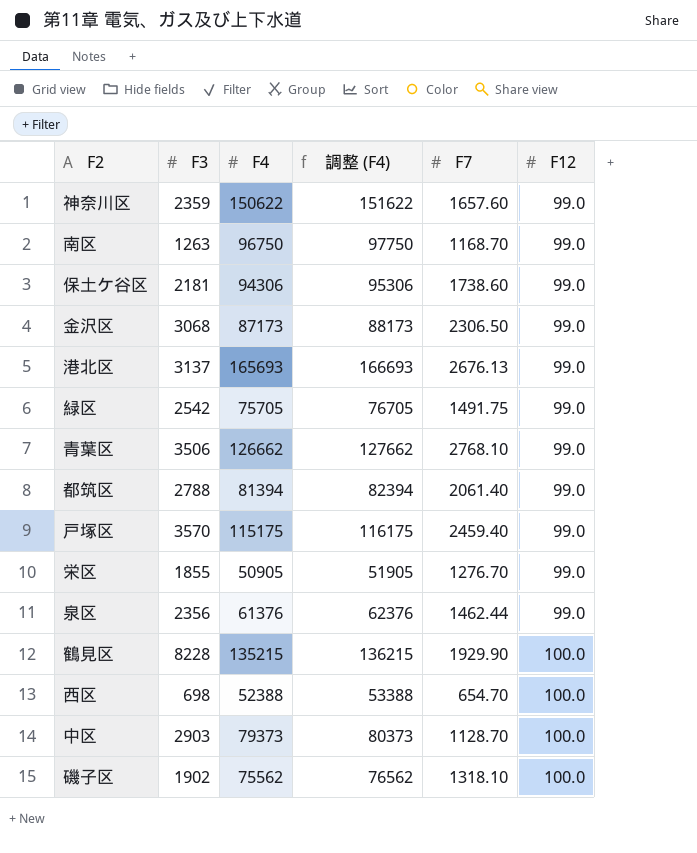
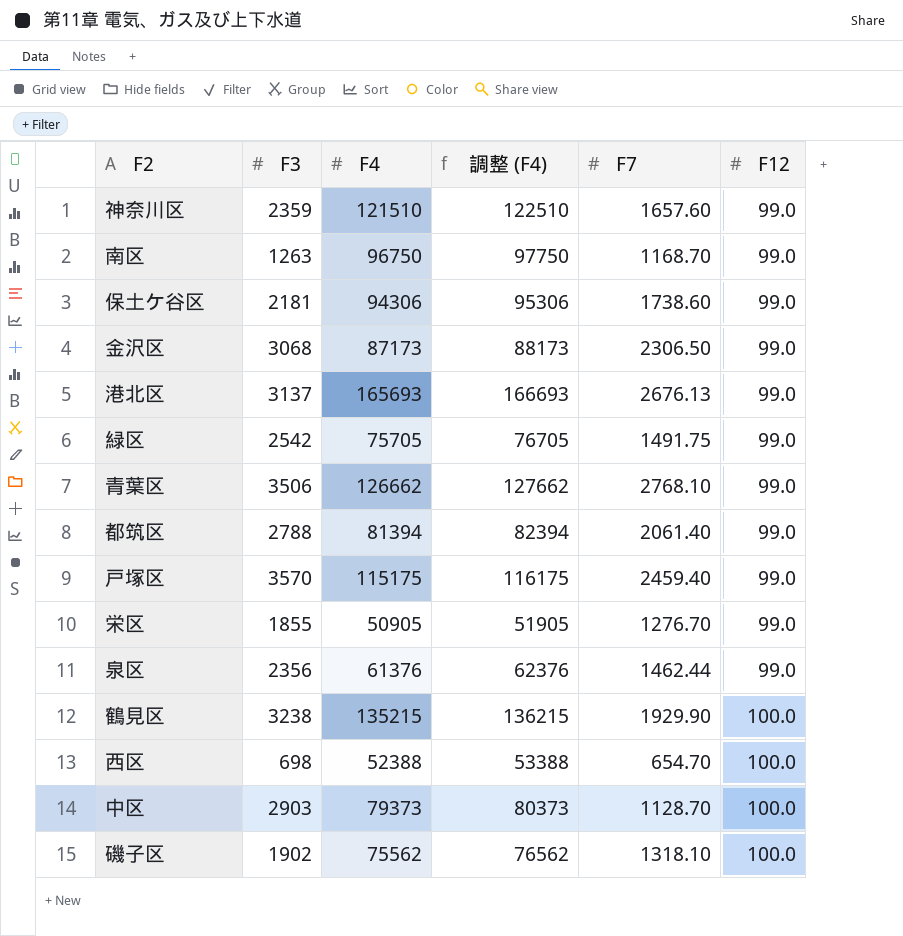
神奈川区 | F4: 150622 -> 121510
神奈川区 | 調整 (F4): 151622 -> 122510
鶴見区 | F3: 8228 -> 3238

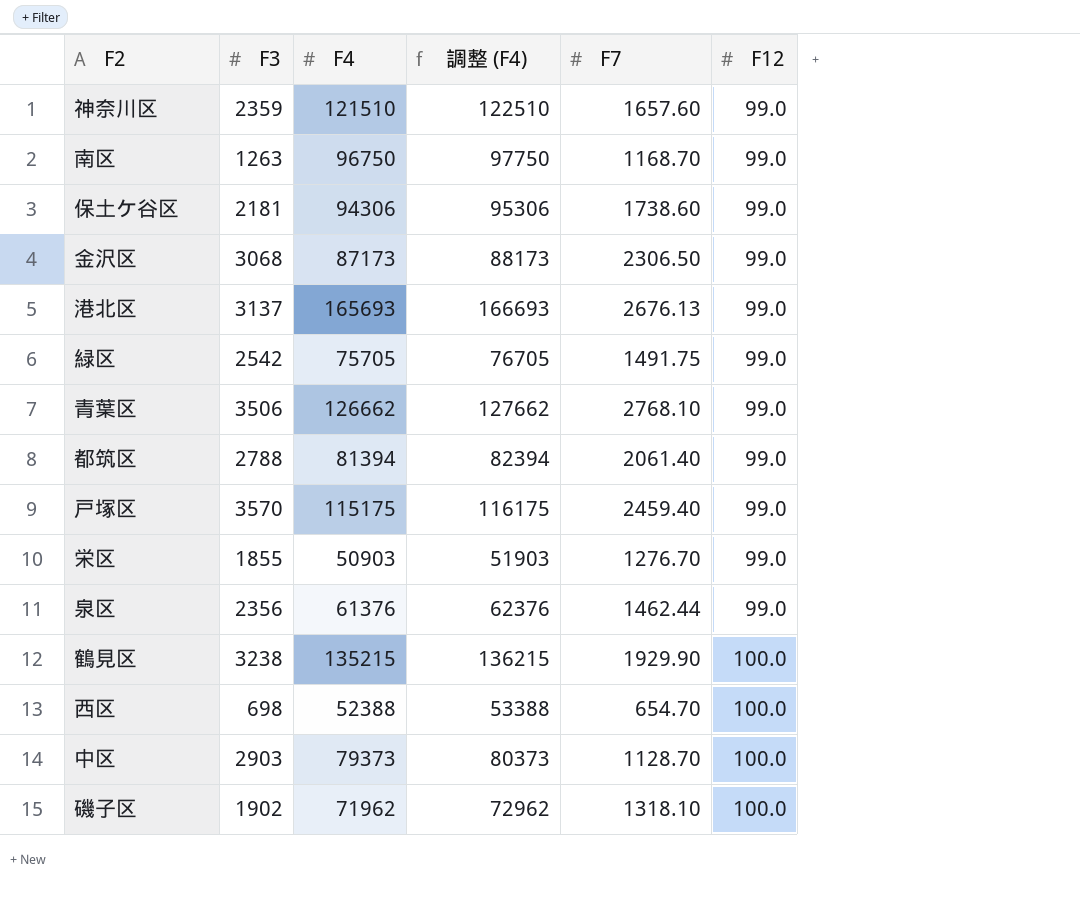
栄区 | F4: 50905 -> 50903
栄区 | 調整 (F4): 51905 -> 51903
磯子区 | F4: 75562 -> 71962
磯子区 | 調整 (F4): 76562 -> 72962

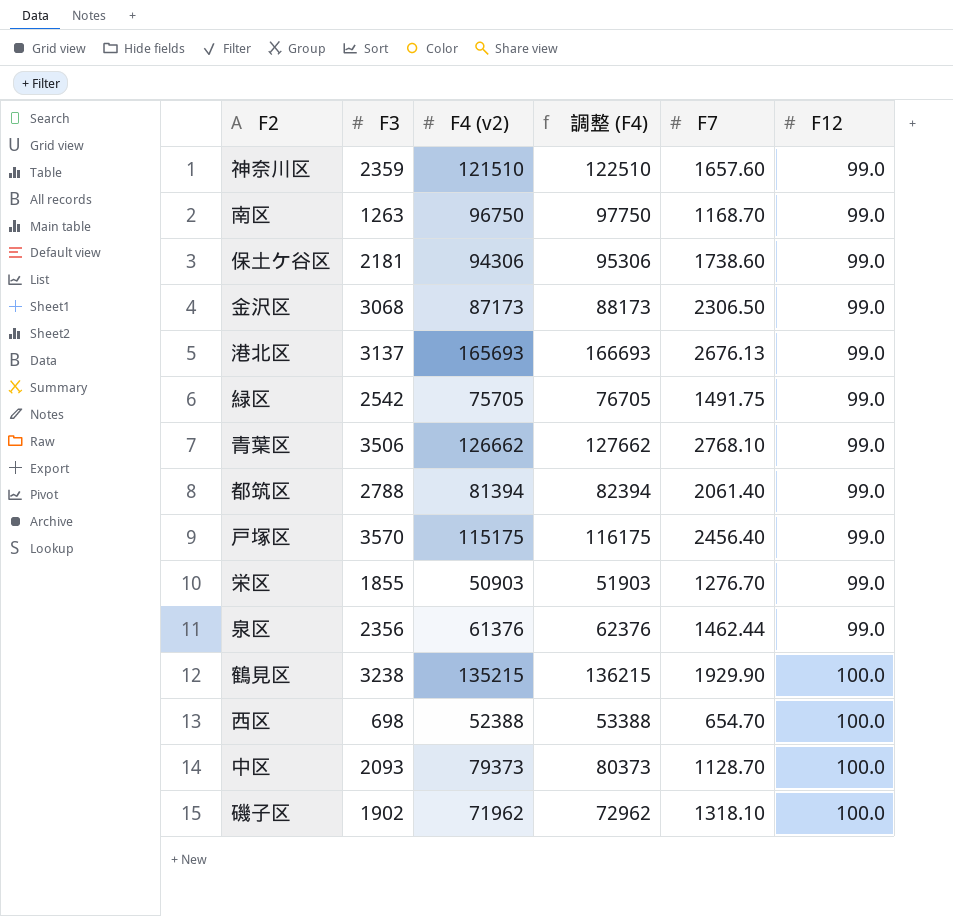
column name: F4 -> F4 (v2)
戸塚区 | F7: 2459.40 -> 2456.40
中区 | F3: 2903 -> 2093

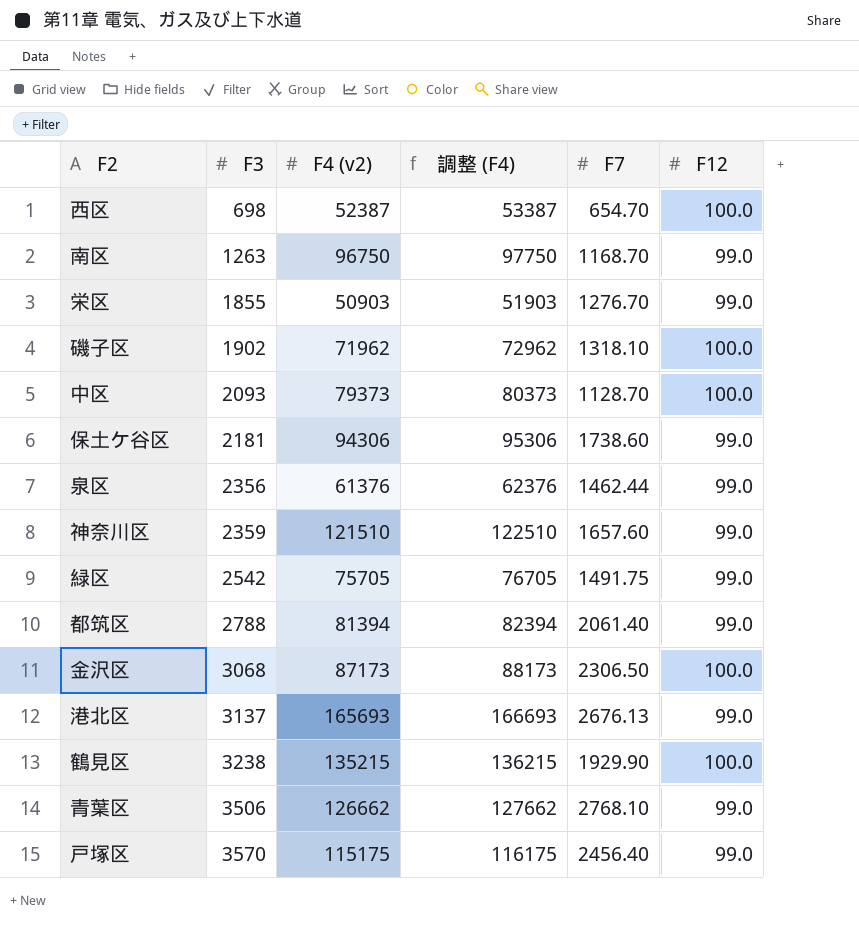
row order: F12 ascending -> F3 ascending
西区 | F4 (v2): 52388 -> 52387
西区 | 調整 (F4): 53388 -> 53387
金沢区 | F12: 99.0 -> 100.0

